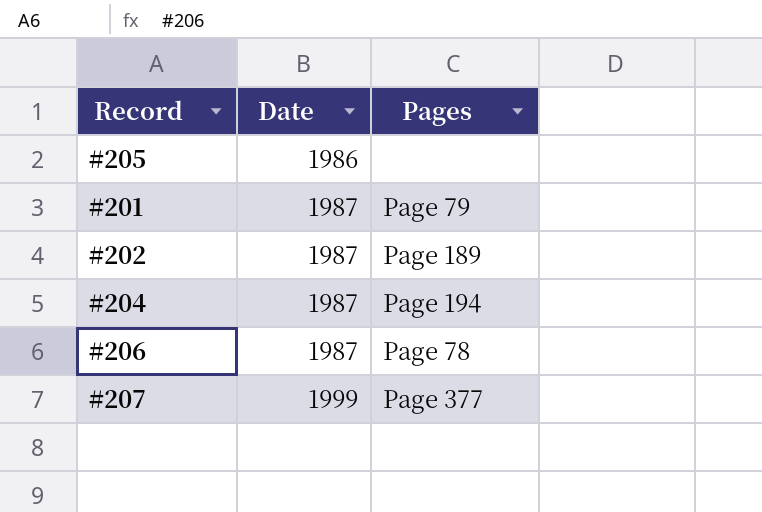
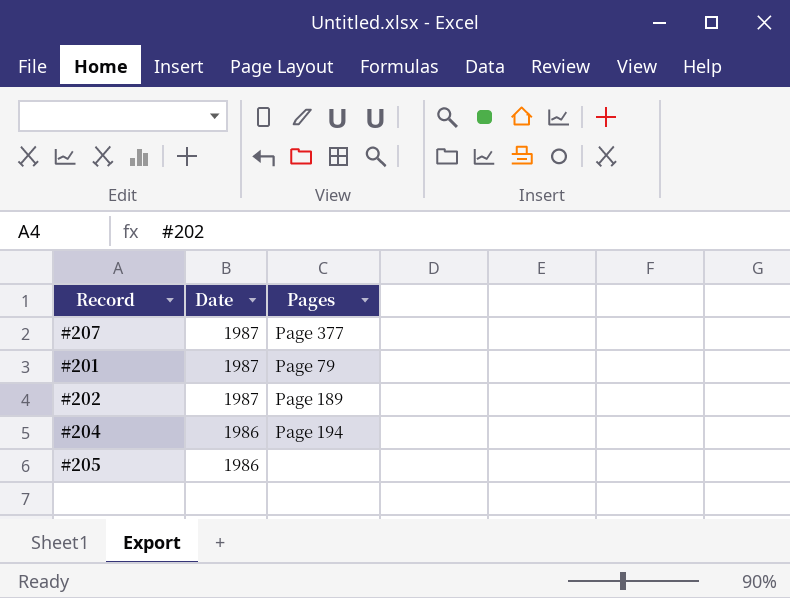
row order: Date ascending -> Date descending
row #206: 1987 | Page 78 -> none
#207 | Date: 1999 -> 1987
#204 | Date: 1987 -> 1986

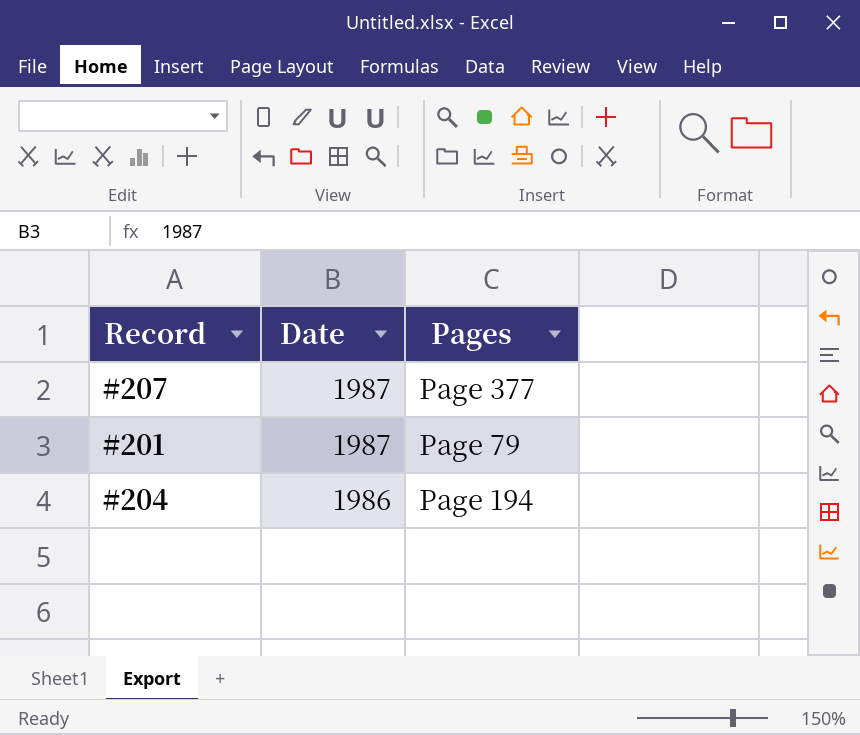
row #202: 1987 | Page 189 -> none
row #205: 1986 | none -> none

